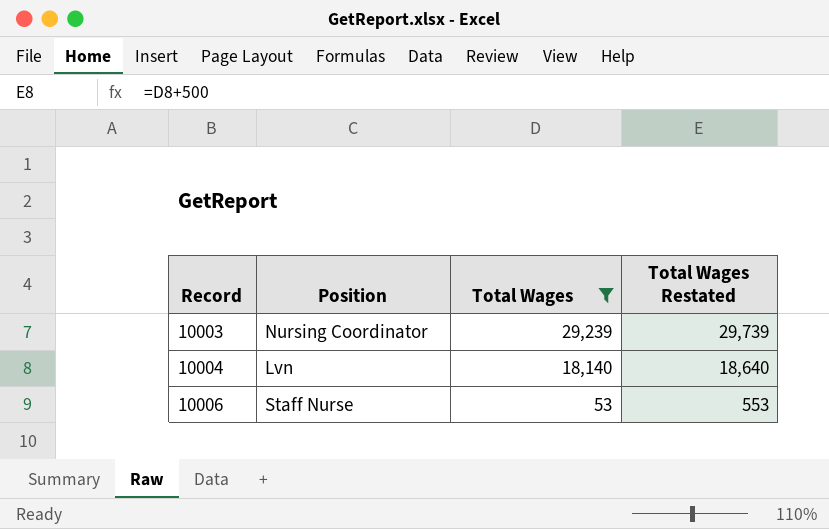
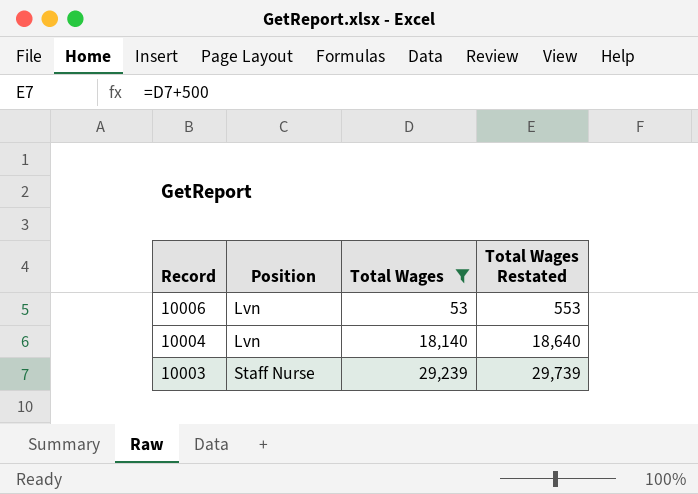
row order: Record ascending -> Record descending
10006 | Position: Staff Nurse -> Lvn
10003 | Position: Nursing Coordinator -> Staff Nurse

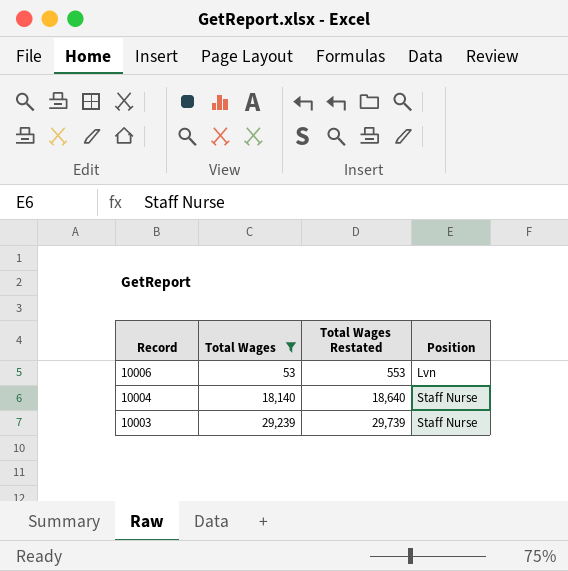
column Position | position: 2 -> 4
10004 | Position: Lvn -> Staff Nurse

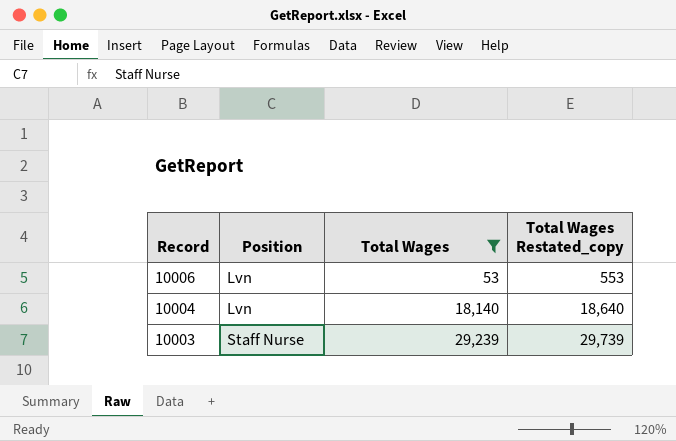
column Position | position: 4 -> 2
column name: Total Wages Restated -> Total Wages Restated_copy
10004 | Position: Staff Nurse -> Lvn

